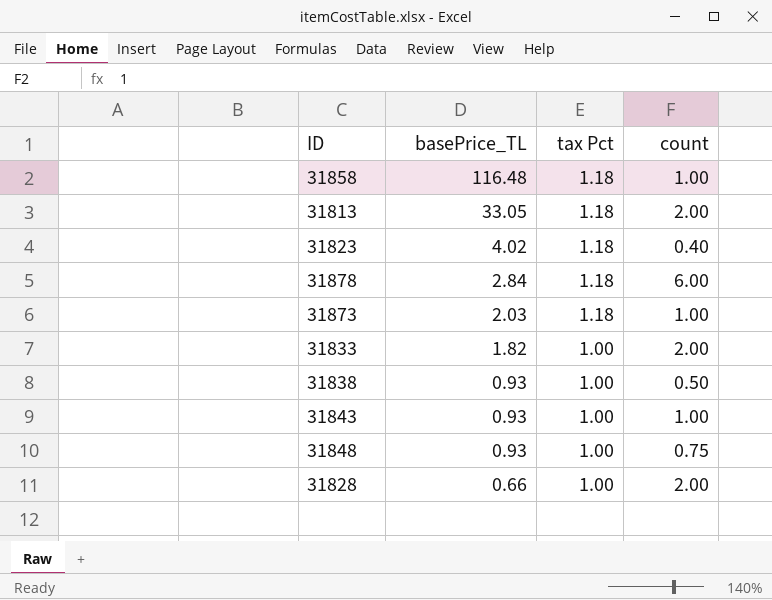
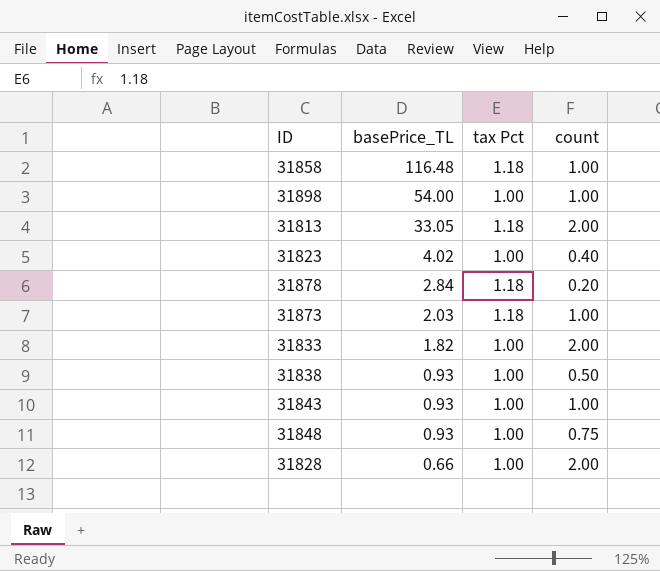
row 31898: none -> 54.00 | 1.00 | 1.00
31823 | tax Pct: 1.18 -> 1.00
31878 | count: 6.00 -> 0.20

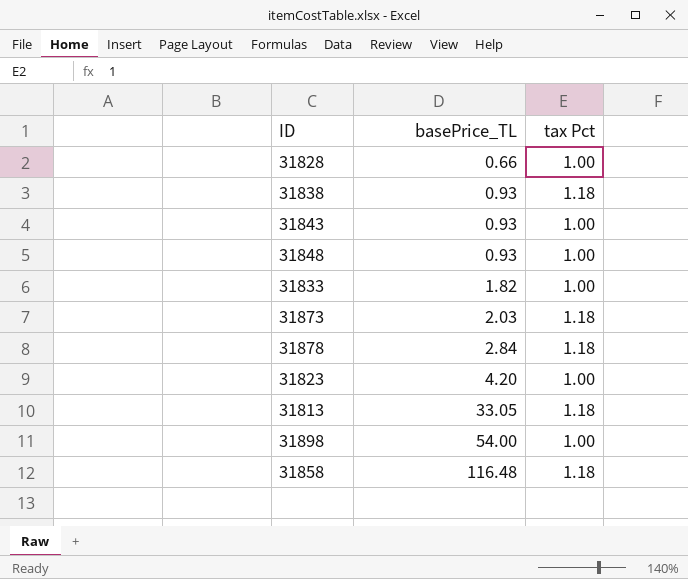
row order: basePrice_TL descending -> basePrice_TL ascending
column count | position: 4 -> none
31838 | tax Pct: 1.00 -> 1.18
31823 | basePrice_TL: 4.02 -> 4.20

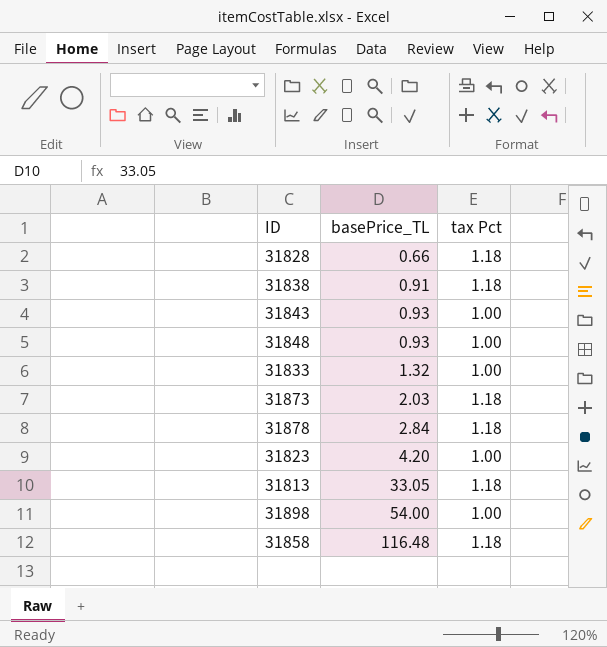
31828 | tax Pct: 1.00 -> 1.18
31838 | basePrice_TL: 0.93 -> 0.91
31833 | basePrice_TL: 1.82 -> 1.32

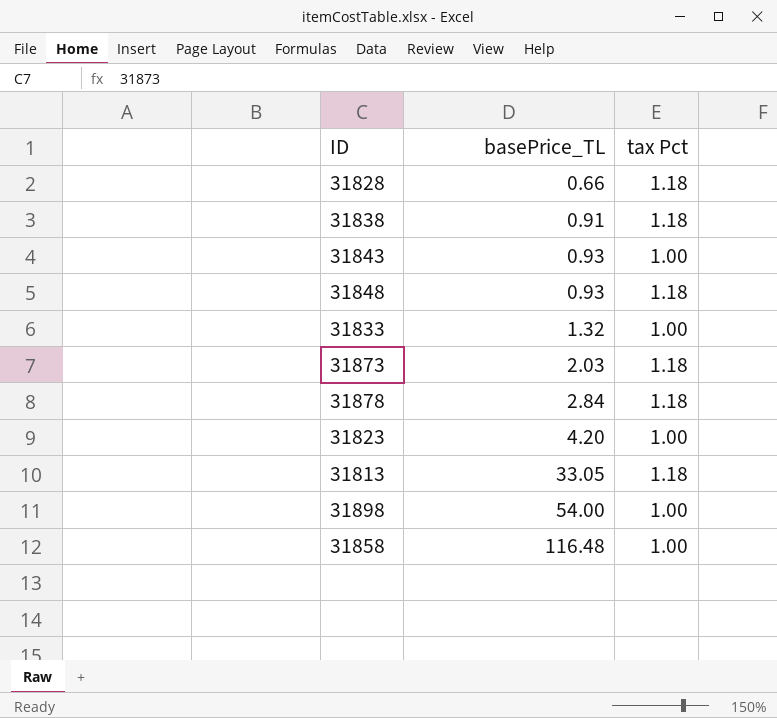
31848 | tax Pct: 1.00 -> 1.18
31858 | tax Pct: 1.18 -> 1.00

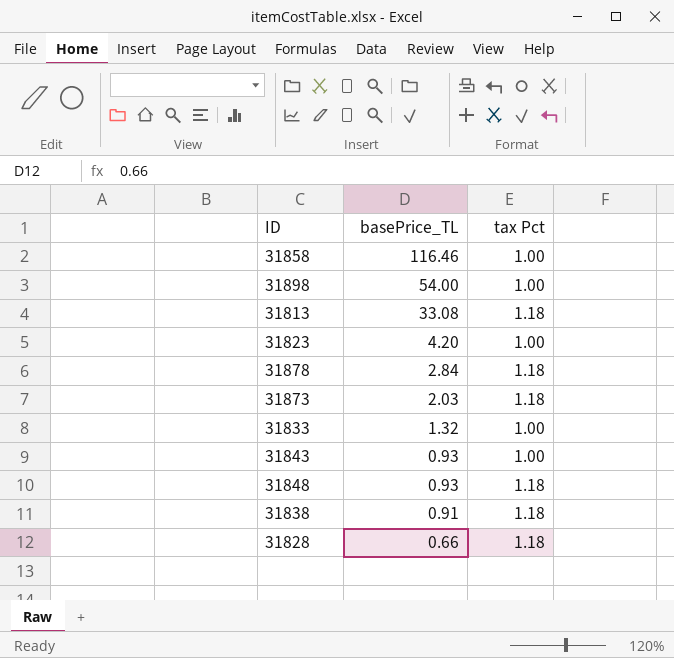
row order: basePrice_TL ascending -> basePrice_TL descending
31858 | basePrice_TL: 116.48 -> 116.46
31813 | basePrice_TL: 33.05 -> 33.08

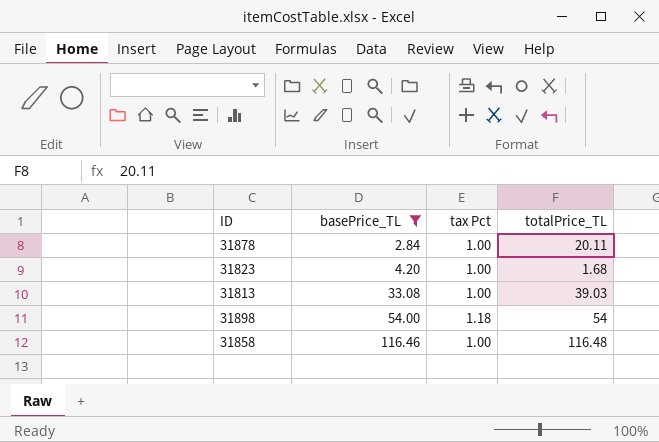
filter: none -> basePrice_TL >= 2.84
row order: basePrice_TL descending -> basePrice_TL ascending
column totalPrice_TL | position: none -> 4
31878 | tax Pct: 1.18 -> 1.00
31813 | tax Pct: 1.18 -> 1.00
31898 | tax Pct: 1.00 -> 1.18

